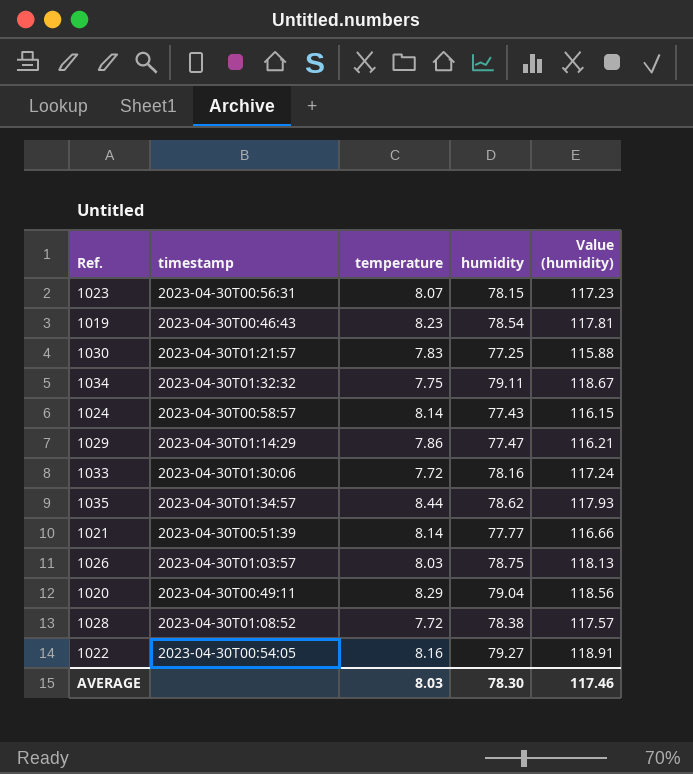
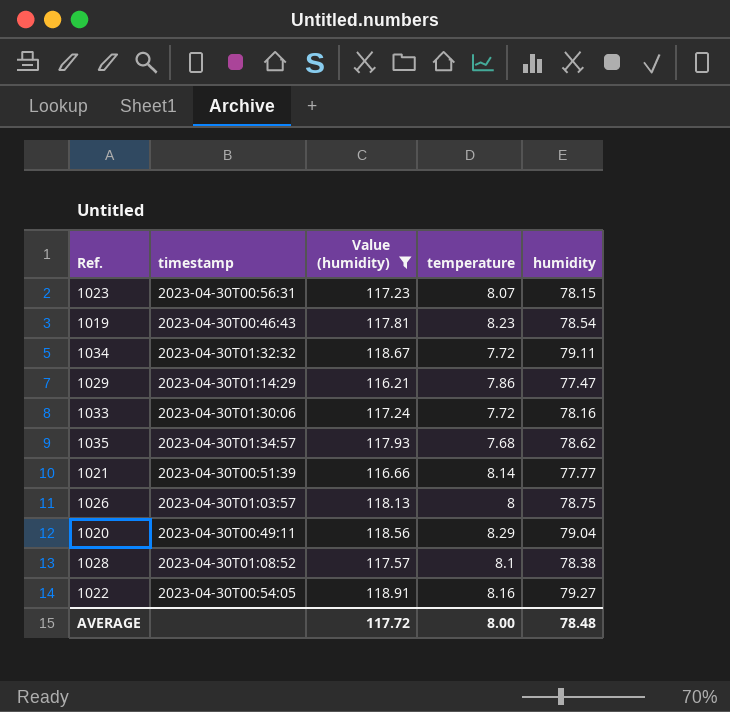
filter: none -> Value (humidity) >= 116.21
column Value (humidity) | position: 5 -> 3
1034 | temperature: 7.75 -> 7.72
1035 | temperature: 8.44 -> 7.68
1026 | temperature: 8.03 -> 8
1028 | temperature: 7.72 -> 8.1
AVERAGE | Value (humidity): 117.46 -> 117.72
AVERAGE | temperature: 8.03 -> 8.00
AVERAGE | humidity: 78.30 -> 78.48

